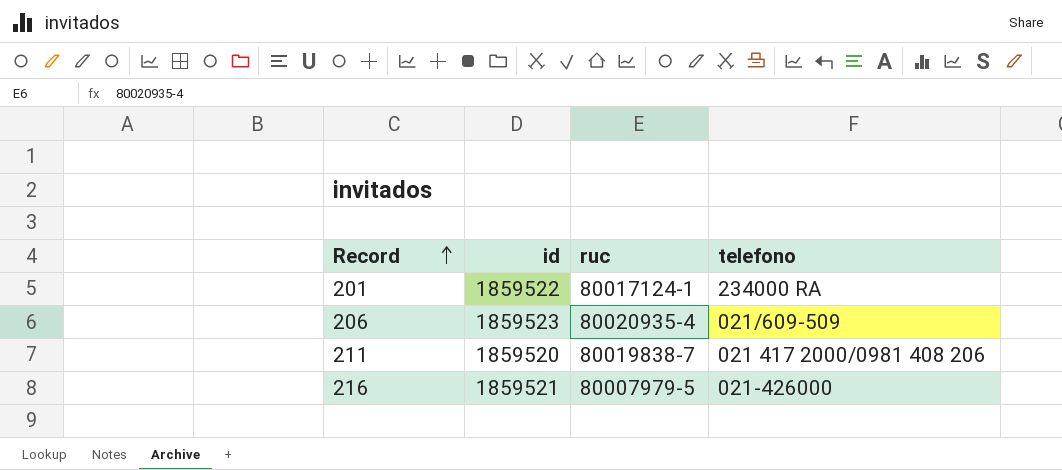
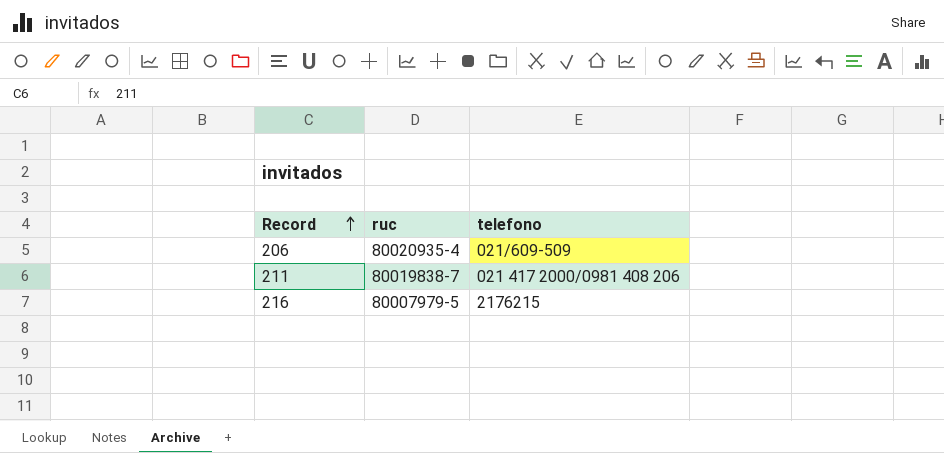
column id | position: 2 -> none
row 201: 1859522 | 80017124-1 | 234000 RA -> none
216 | telefono: 021-426000 -> 2176215

